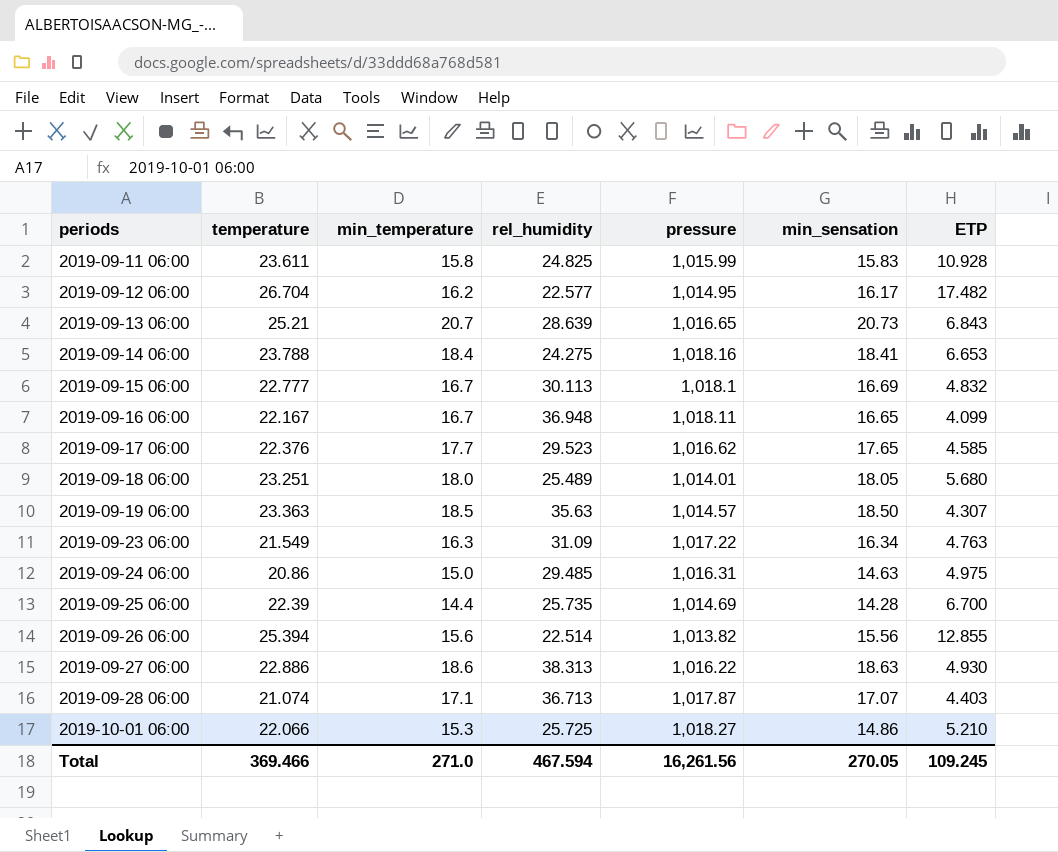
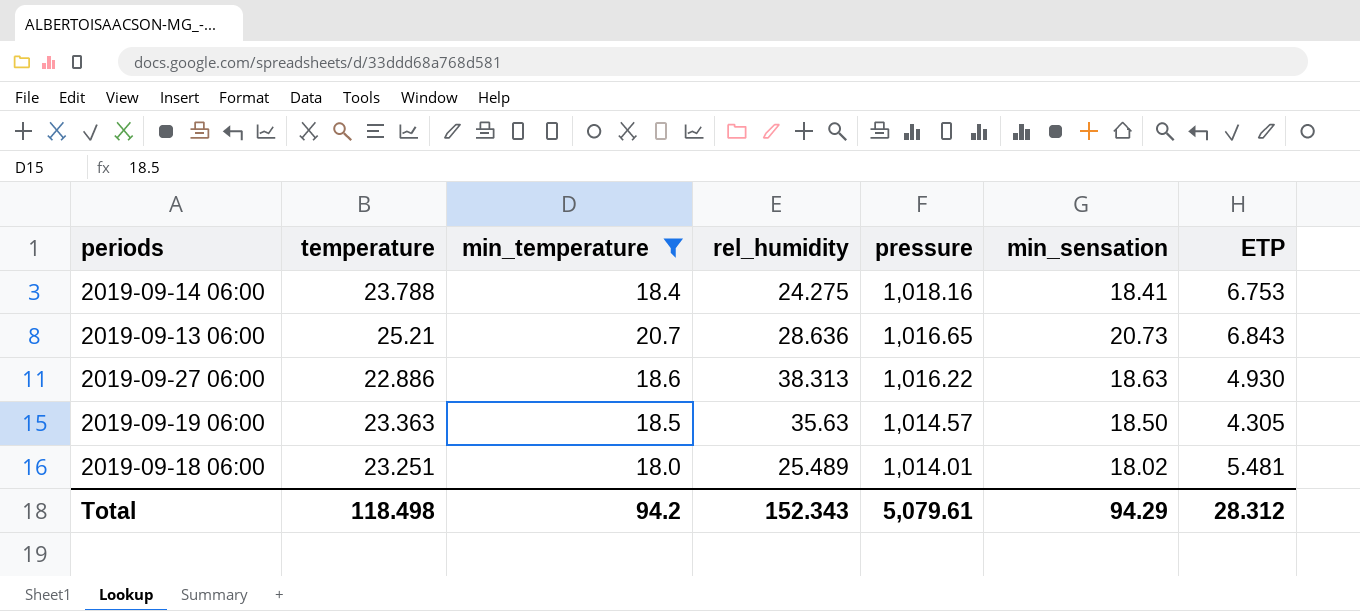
filter: none -> min_temperature >= 18.0
row order: periods ascending -> pressure descending
2019-09-14 06:00 | ETP: 6.653 -> 6.753
2019-09-13 06:00 | rel_humidity: 28.639 -> 28.636
2019-09-19 06:00 | ETP: 4.307 -> 4.305
2019-09-18 06:00 | min_sensation: 18.05 -> 18.02
2019-09-18 06:00 | ETP: 5.680 -> 5.481
Total | temperature: 369.466 -> 118.498
Total | min_temperature: 271.0 -> 94.2
Total | rel_humidity: 467.594 -> 152.343
Total | pressure: 16,261.56 -> 5,079.61
Total | min_sensation: 270.05 -> 94.29
Total | ETP: 109.245 -> 28.312

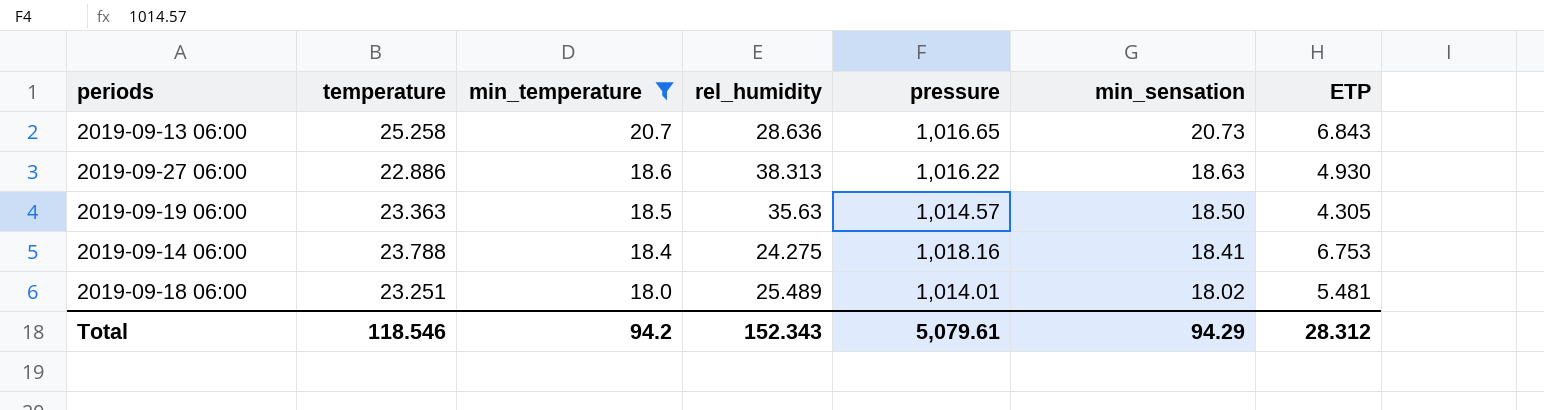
row order: pressure descending -> min_temperature descending
2019-09-13 06:00 | temperature: 25.21 -> 25.258
Total | temperature: 118.498 -> 118.546

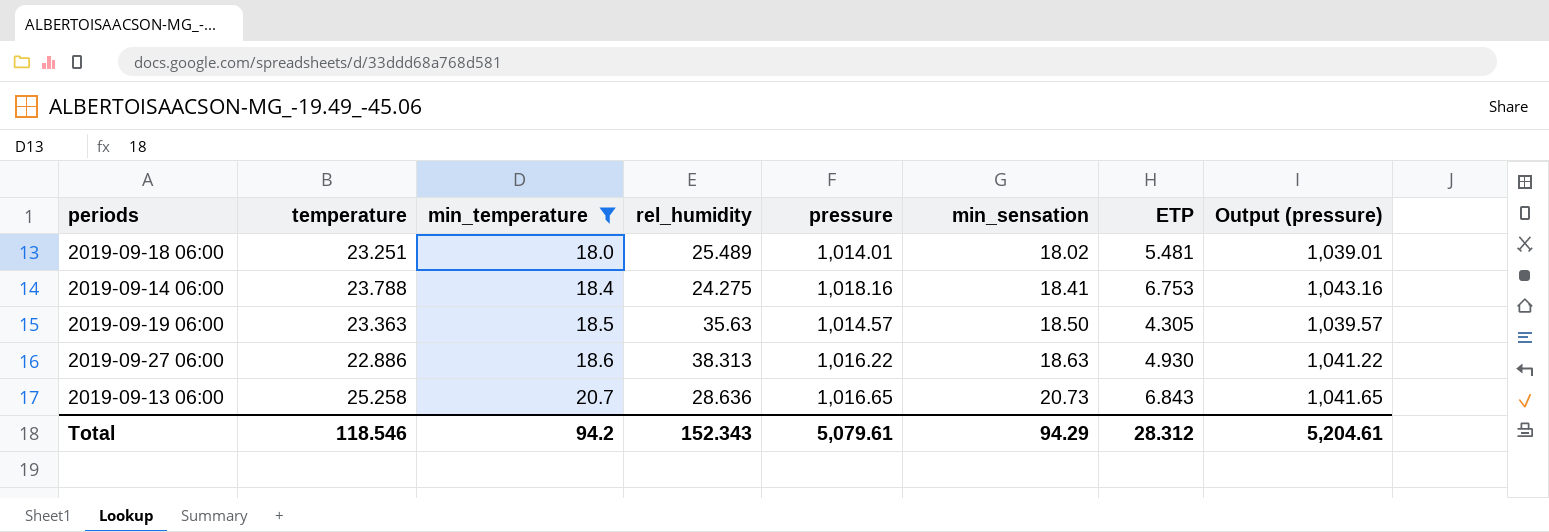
row order: min_temperature descending -> min_temperature ascending
column Output (pressure) | formula: none -> [pressure] + 25

